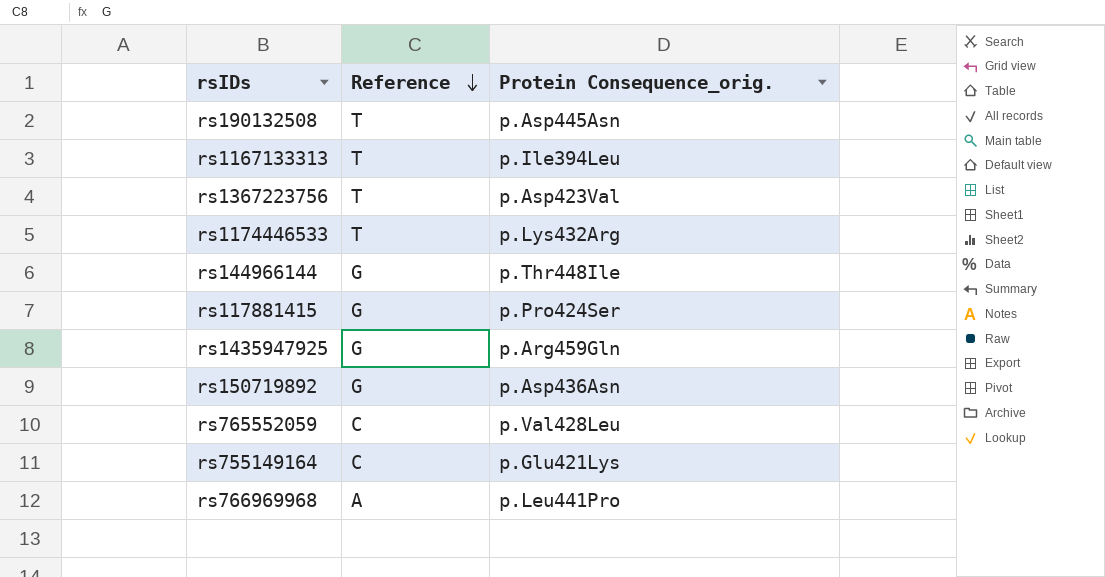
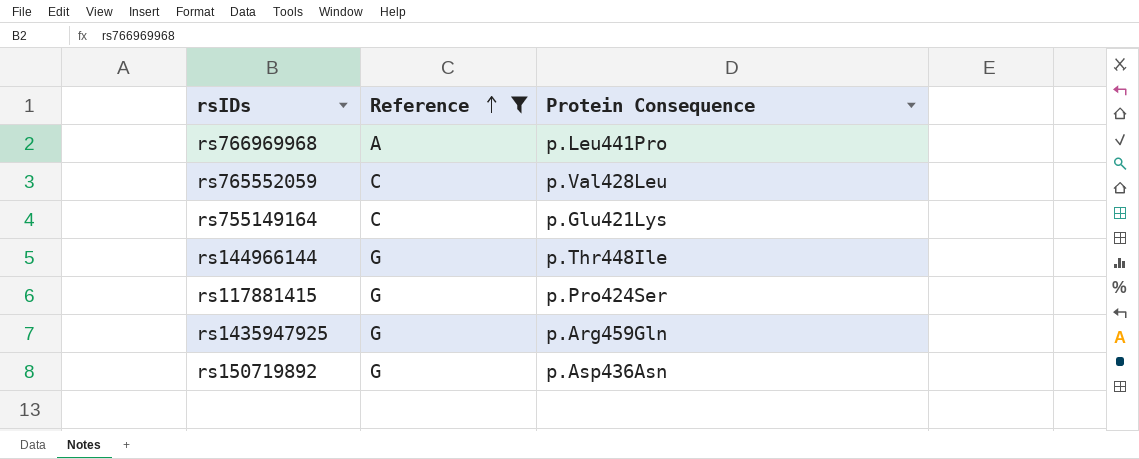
filter: none -> Reference != T
row order: Reference descending -> Reference ascending
column name: Protein Consequence_orig. -> Protein Consequence

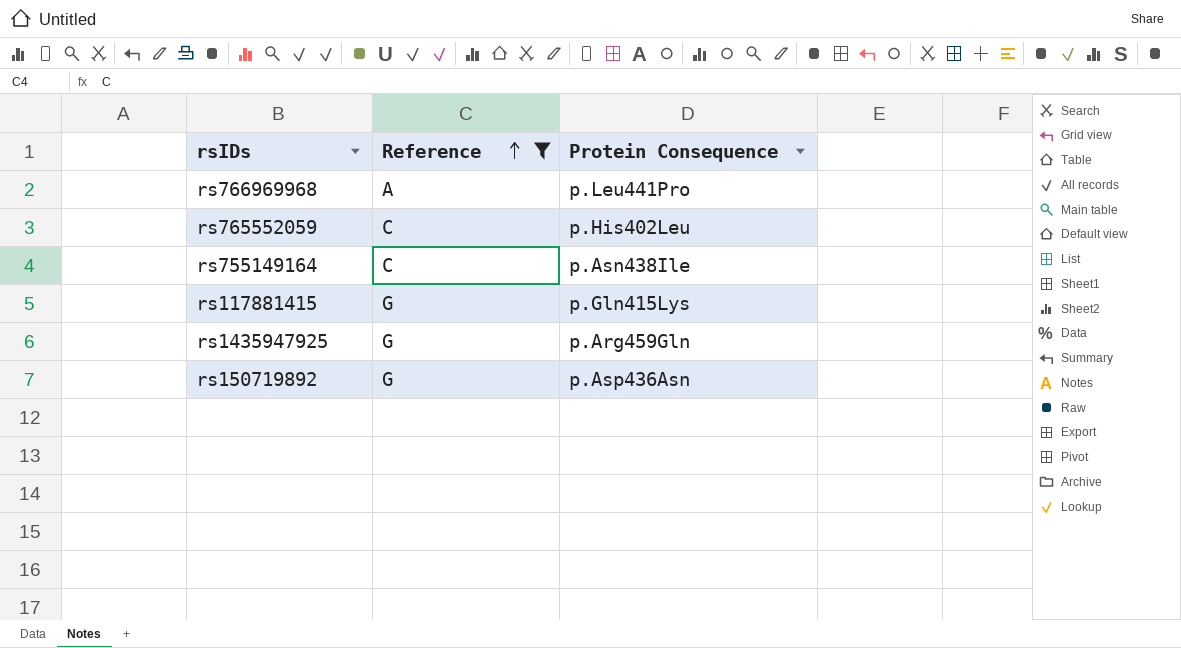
row rs144966144: G | p.Thr448Ile -> none
rs765552059 | Protein Consequence: p.Val428Leu -> p.His402Leu
rs755149164 | Protein Consequence: p.Glu421Lys -> p.Asn438Ile
rs117881415 | Protein Consequence: p.Pro424Ser -> p.Gln415Lys

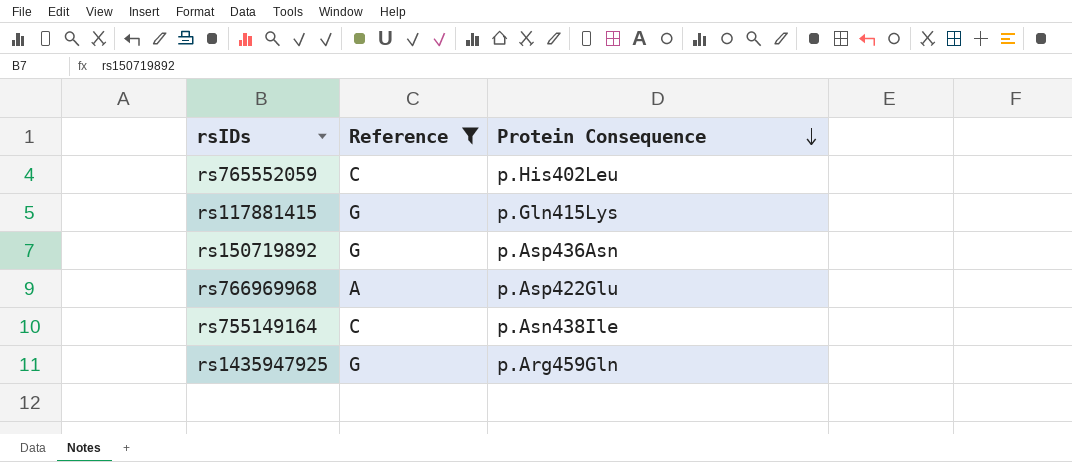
row order: Reference ascending -> Protein Consequence descending
rs766969968 | Protein Consequence: p.Leu441Pro -> p.Asp422Glu

